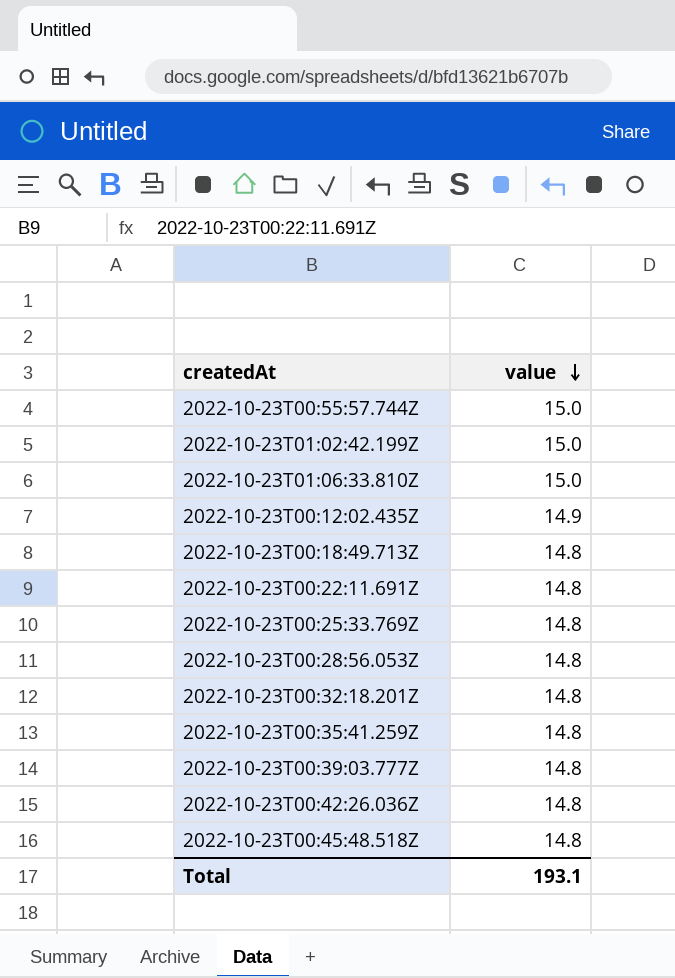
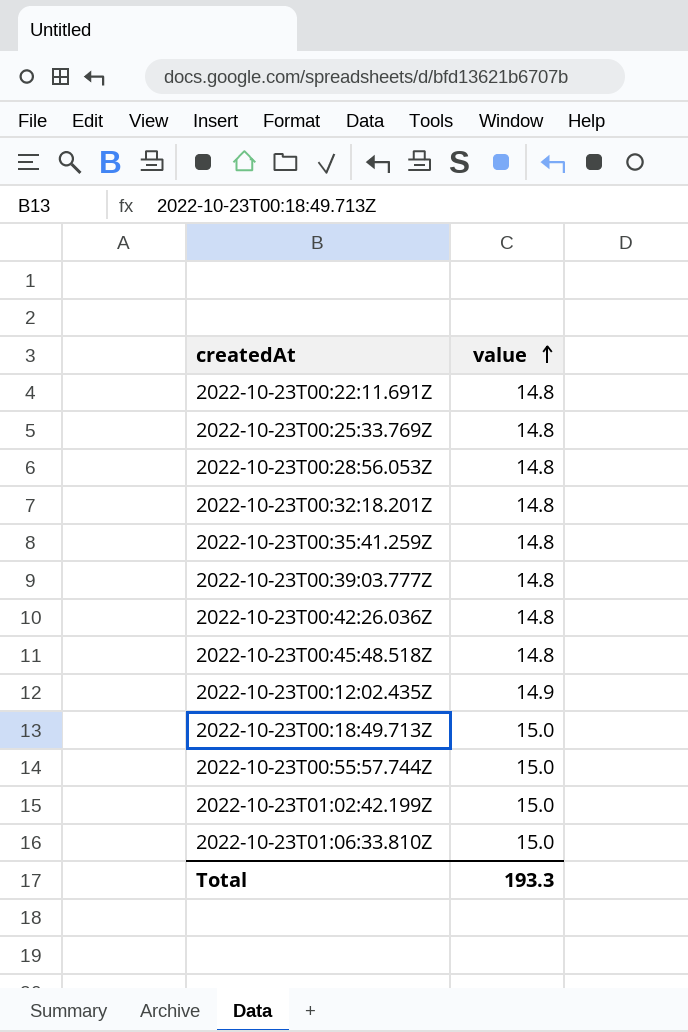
row order: value descending -> value ascending
2022-10-23T00:18:49.713Z | value: 14.8 -> 15.0
Total | value: 193.1 -> 193.3

